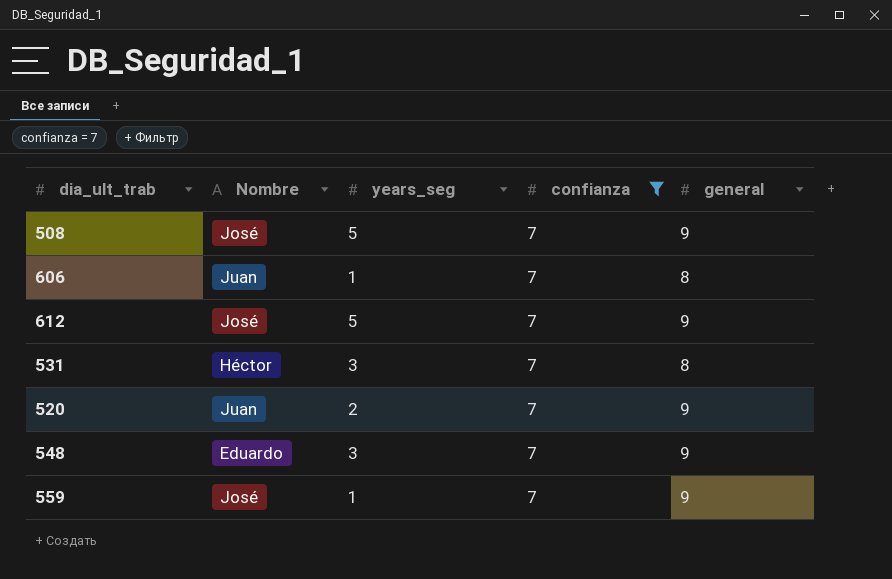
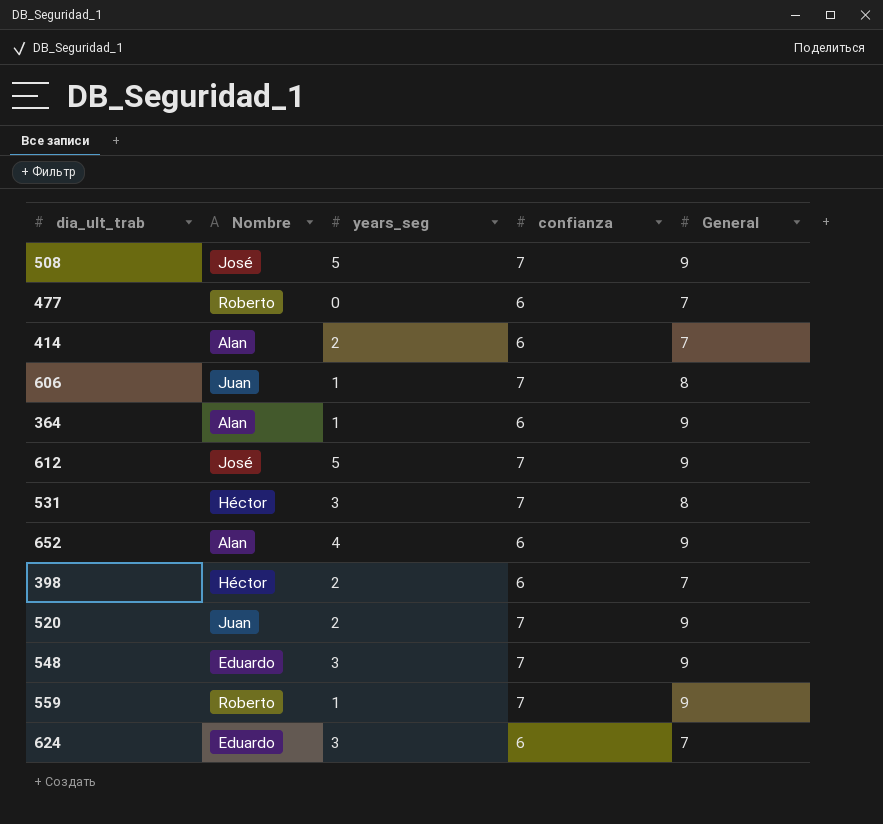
filter: confianza = 7 -> none
column name: general -> General
559 | Nombre: José -> Roberto

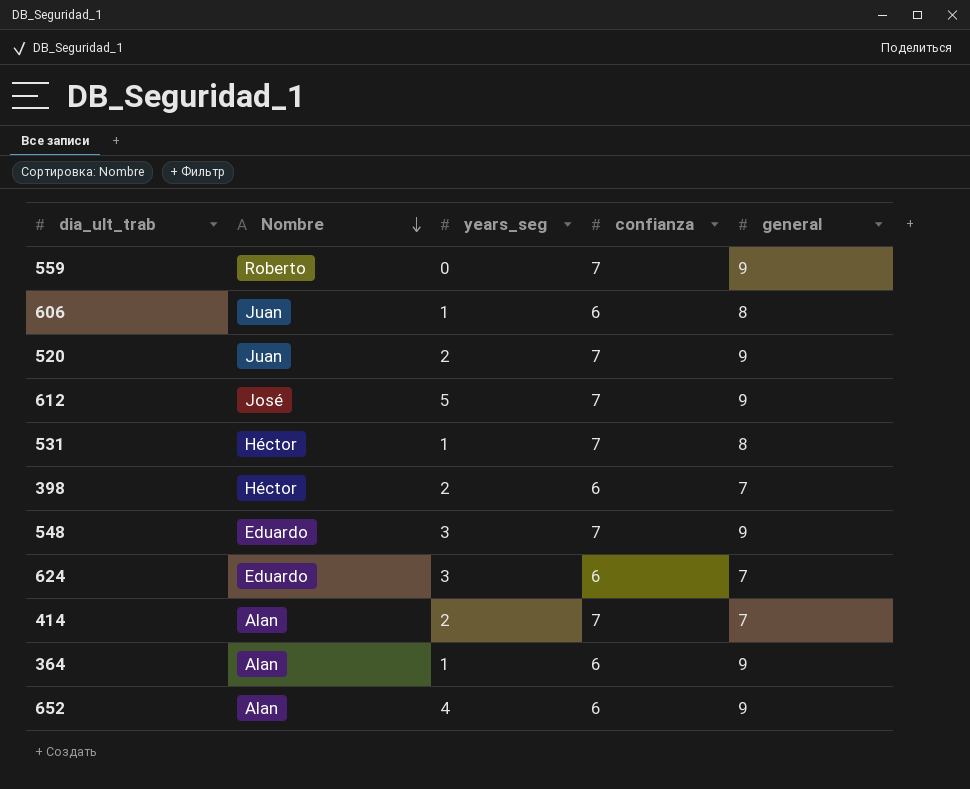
row order: none -> Nombre descending
column name: General -> general
row 508: José | 5 | 7 | 9 -> none
row 477: Roberto | 0 | 6 | 7 -> none
559 | years_seg: 1 -> 0
606 | confianza: 7 -> 6
531 | years_seg: 3 -> 1
414 | confianza: 6 -> 7

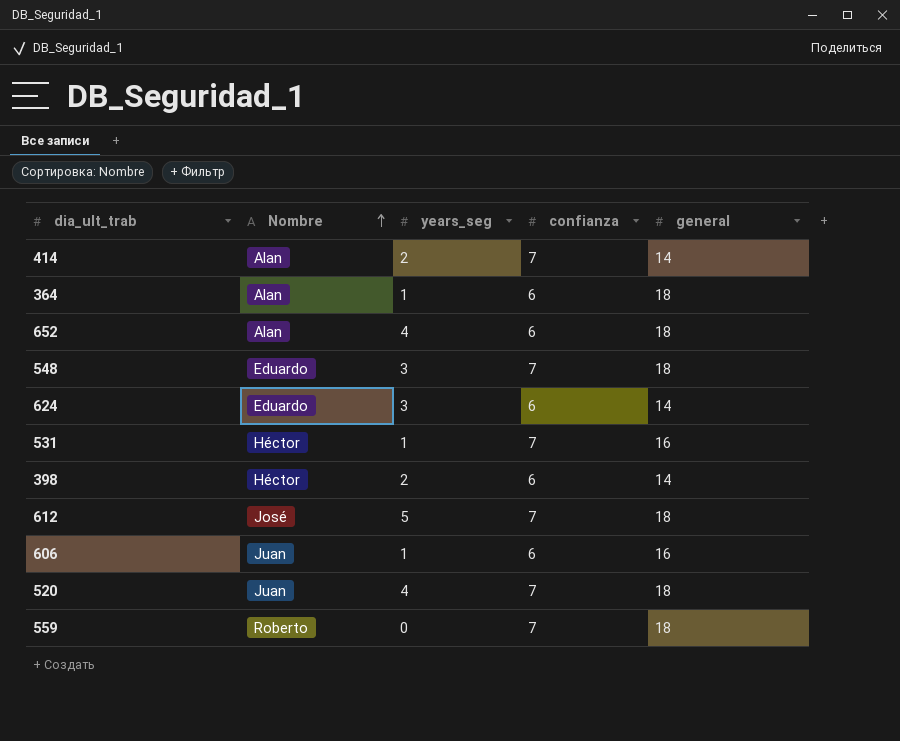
row order: Nombre descending -> Nombre ascending
414 | general: 7 -> 14
364 | general: 9 -> 18
652 | general: 9 -> 18
548 | general: 9 -> 18
624 | general: 7 -> 14
531 | general: 8 -> 16
398 | general: 7 -> 14
612 | general: 9 -> 18
606 | general: 8 -> 16
520 | years_seg: 2 -> 4
520 | general: 9 -> 18
559 | general: 9 -> 18

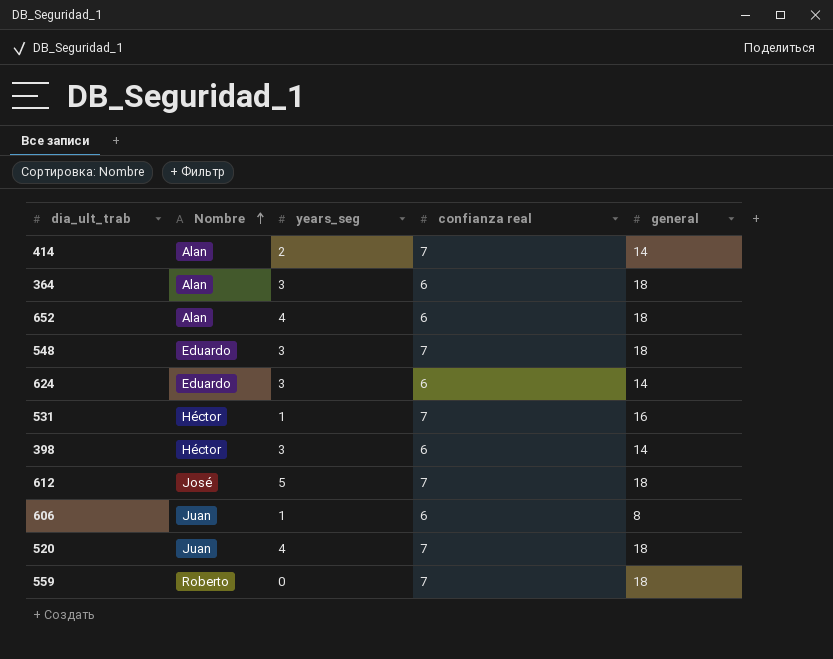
column name: confianza -> confianza real
364 | years_seg: 1 -> 3
398 | years_seg: 2 -> 3
606 | general: 16 -> 8

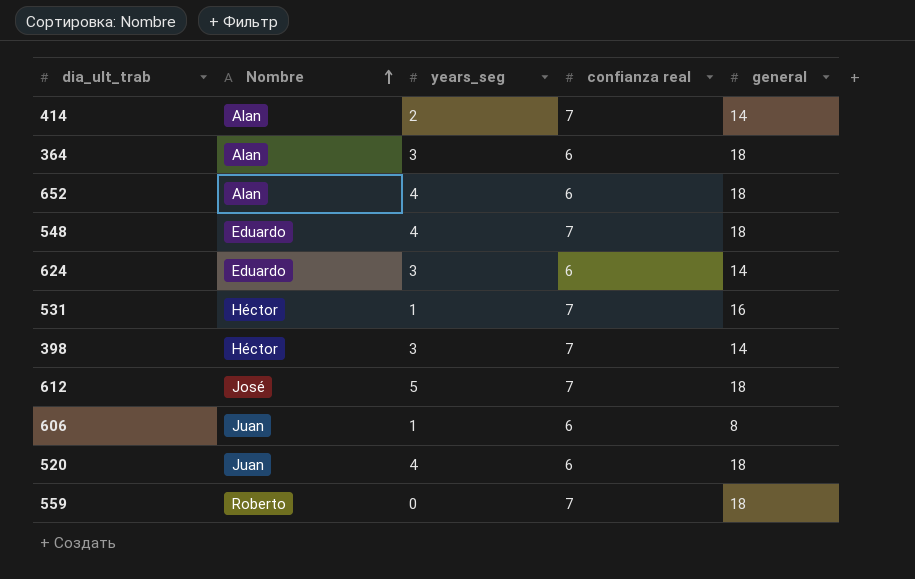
548 | years_seg: 3 -> 4
398 | confianza real: 6 -> 7
520 | confianza real: 7 -> 6

